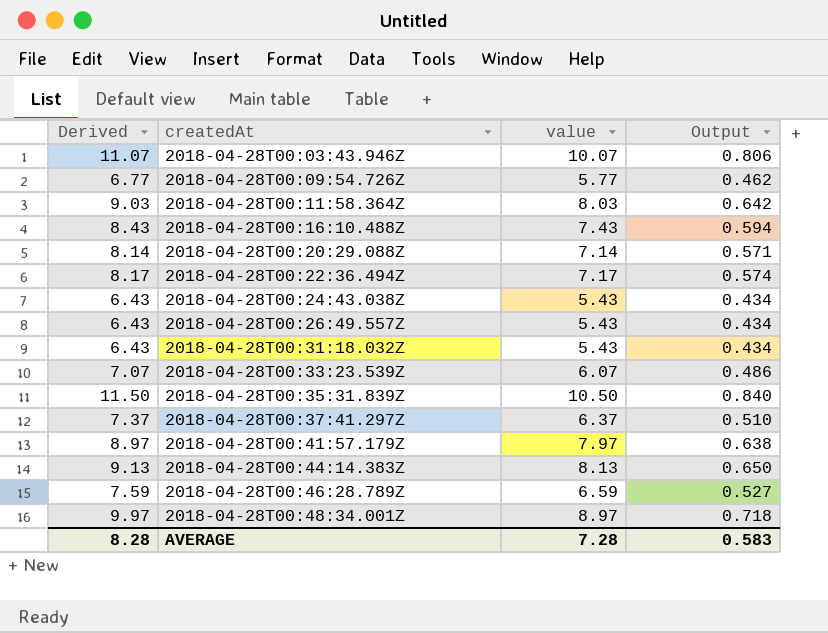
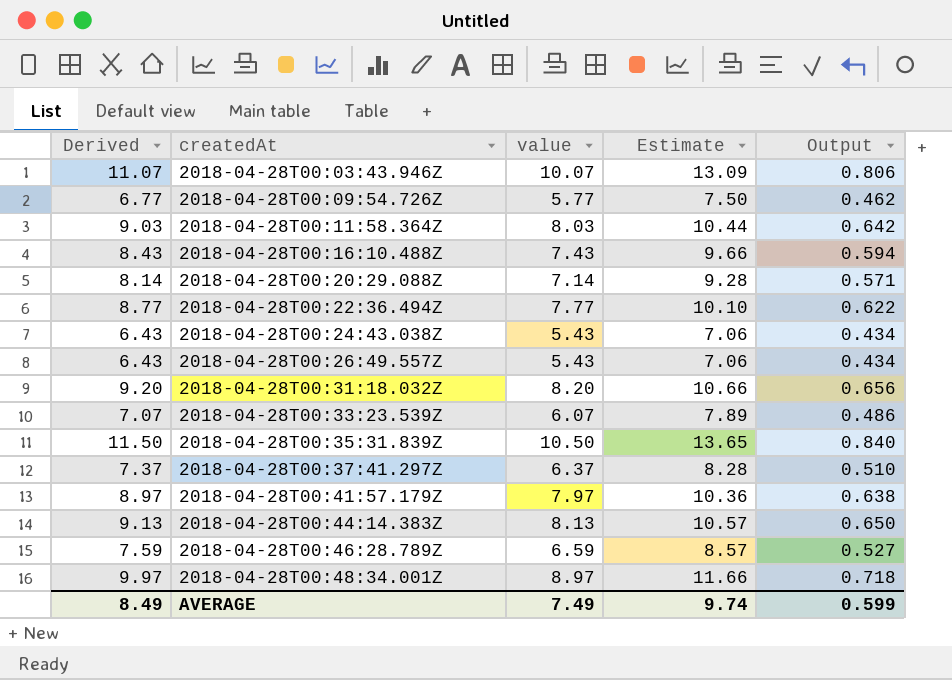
column Estimate | formula: none -> [value] * 1.3
2018-04-28T00:22:36.494Z | Derived: 8.17 -> 8.77
2018-04-28T00:22:36.494Z | value: 7.17 -> 7.77
2018-04-28T00:22:36.494Z | Output: 0.574 -> 0.622
2018-04-28T00:31:18.032Z | Derived: 6.43 -> 9.20
2018-04-28T00:31:18.032Z | value: 5.43 -> 8.20
2018-04-28T00:31:18.032Z | Output: 0.434 -> 0.656
AVERAGE | Derived: 8.28 -> 8.49
AVERAGE | value: 7.28 -> 7.49
AVERAGE | Output: 0.583 -> 0.599

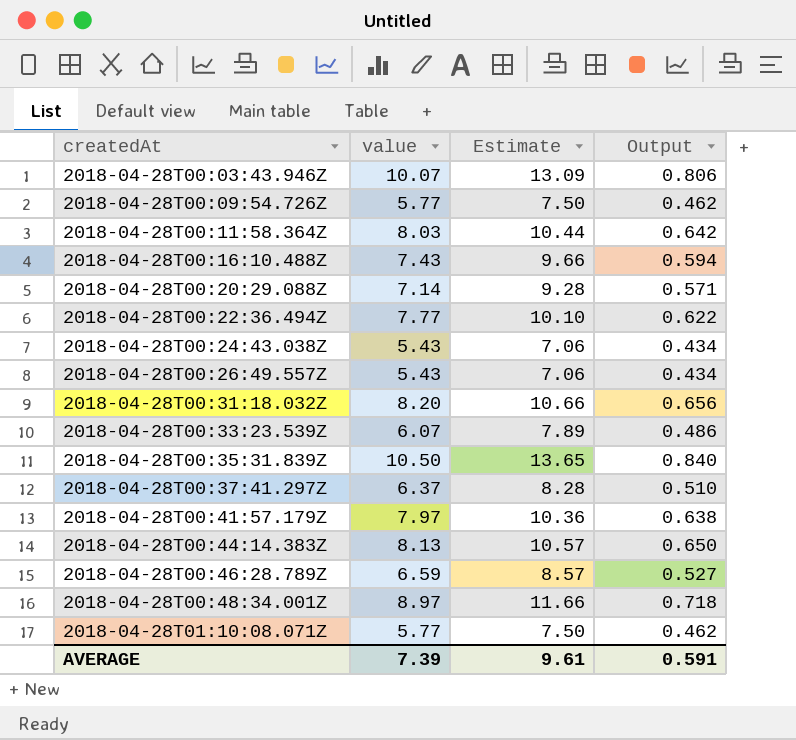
column Derived | formula: [value] + 1 -> none
row 2018-04-28T01:10:08.071Z: none -> 5.77 | 7.50 | 0.462
AVERAGE | value: 7.49 -> 7.39
AVERAGE | Estimate: 9.74 -> 9.61
AVERAGE | Output: 0.599 -> 0.591

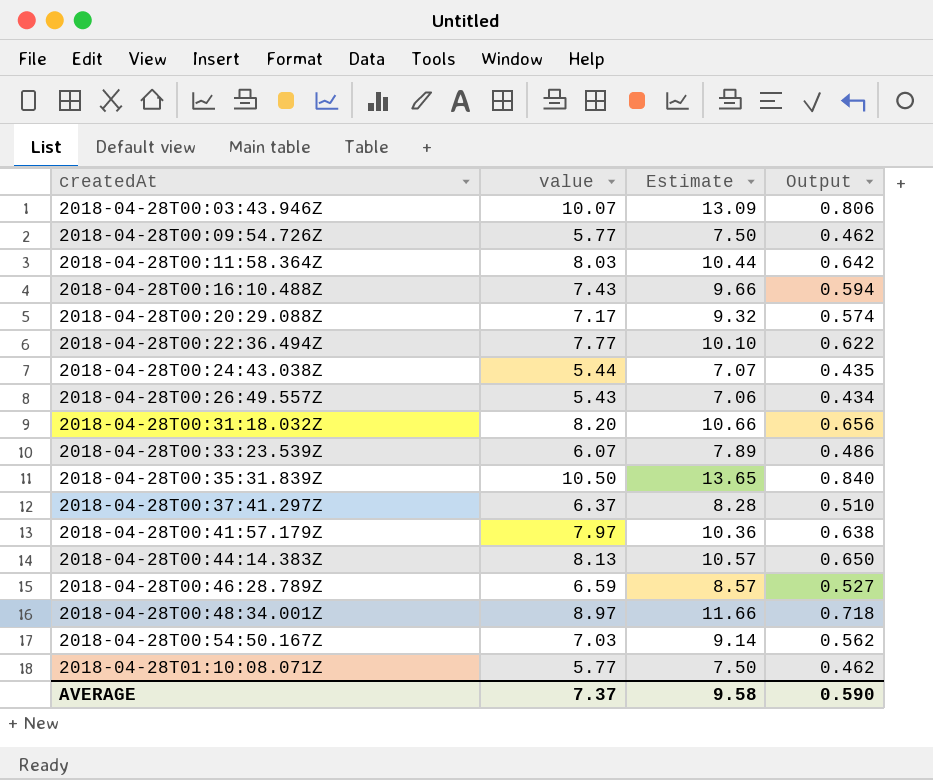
2018-04-28T00:20:29.088Z | value: 7.14 -> 7.17
2018-04-28T00:20:29.088Z | Estimate: 9.28 -> 9.32
2018-04-28T00:20:29.088Z | Output: 0.571 -> 0.574
2018-04-28T00:24:43.038Z | value: 5.43 -> 5.44
2018-04-28T00:24:43.038Z | Estimate: 7.06 -> 7.07
2018-04-28T00:24:43.038Z | Output: 0.434 -> 0.435
row 2018-04-28T00:54:50.167Z: none -> 7.03 | 9.14 | 0.562
AVERAGE | value: 7.39 -> 7.37
AVERAGE | Estimate: 9.61 -> 9.58
AVERAGE | Output: 0.591 -> 0.590

